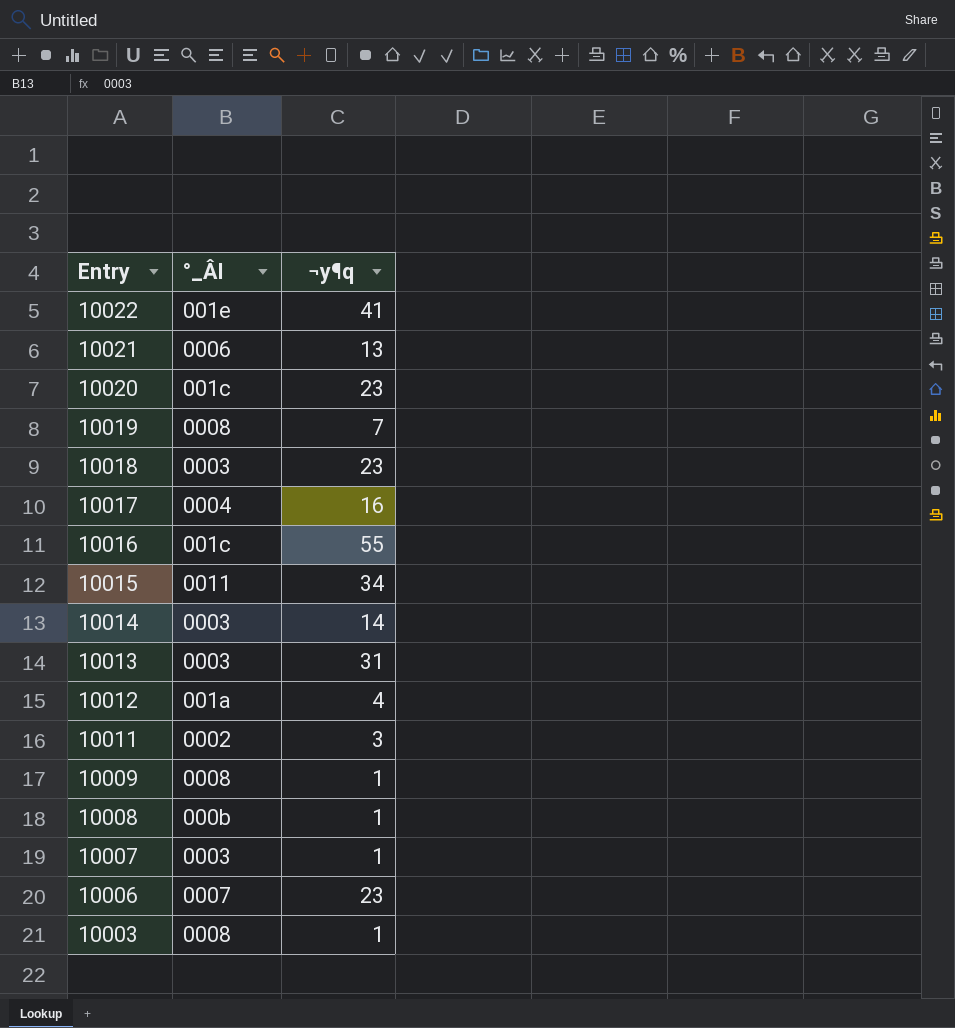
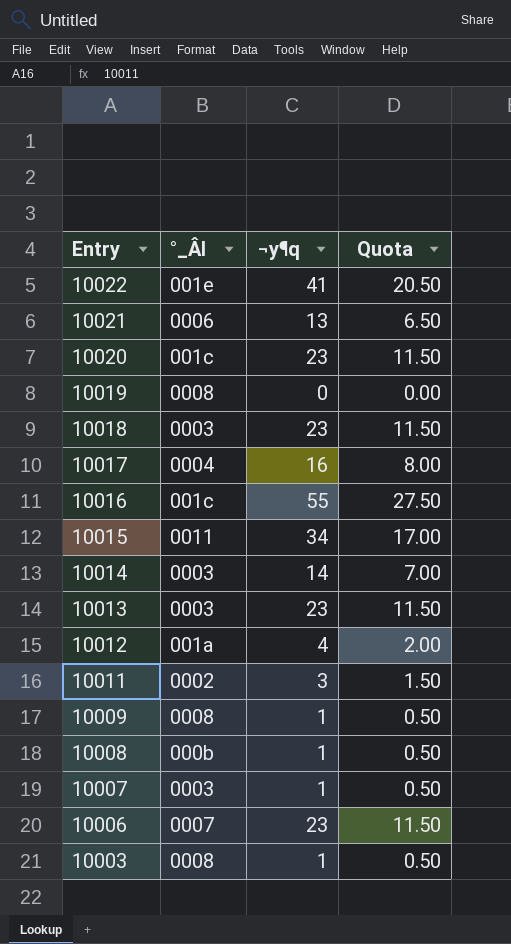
column Quota | formula: none -> [¬y¶q] * 0.5
10019 | ¬y¶q: 7 -> 0
10013 | ¬y¶q: 31 -> 23

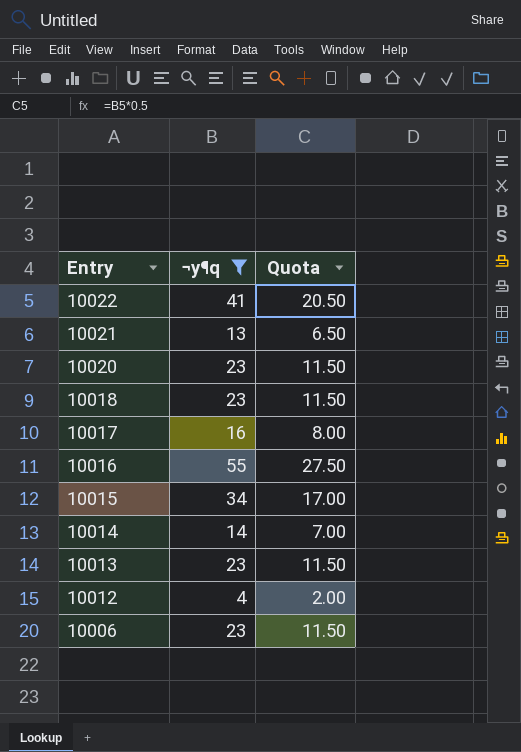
filter: none -> ¬y¶q >= 4
column °_ÂI | position: 2 -> none

